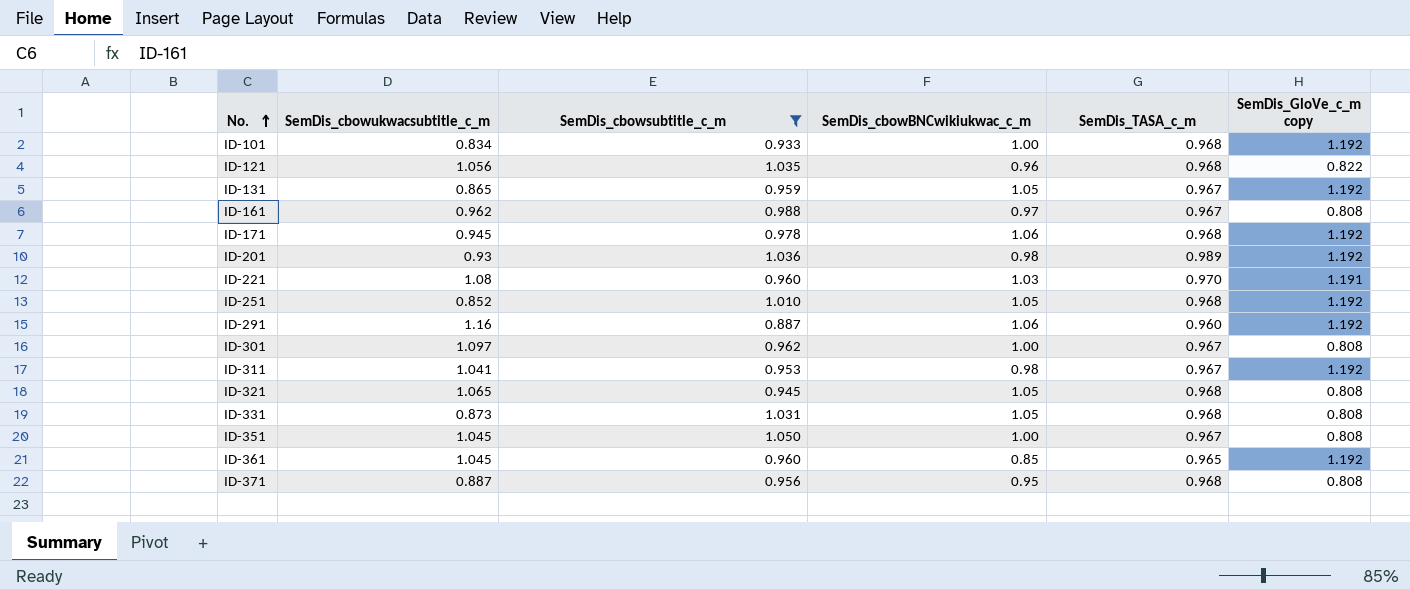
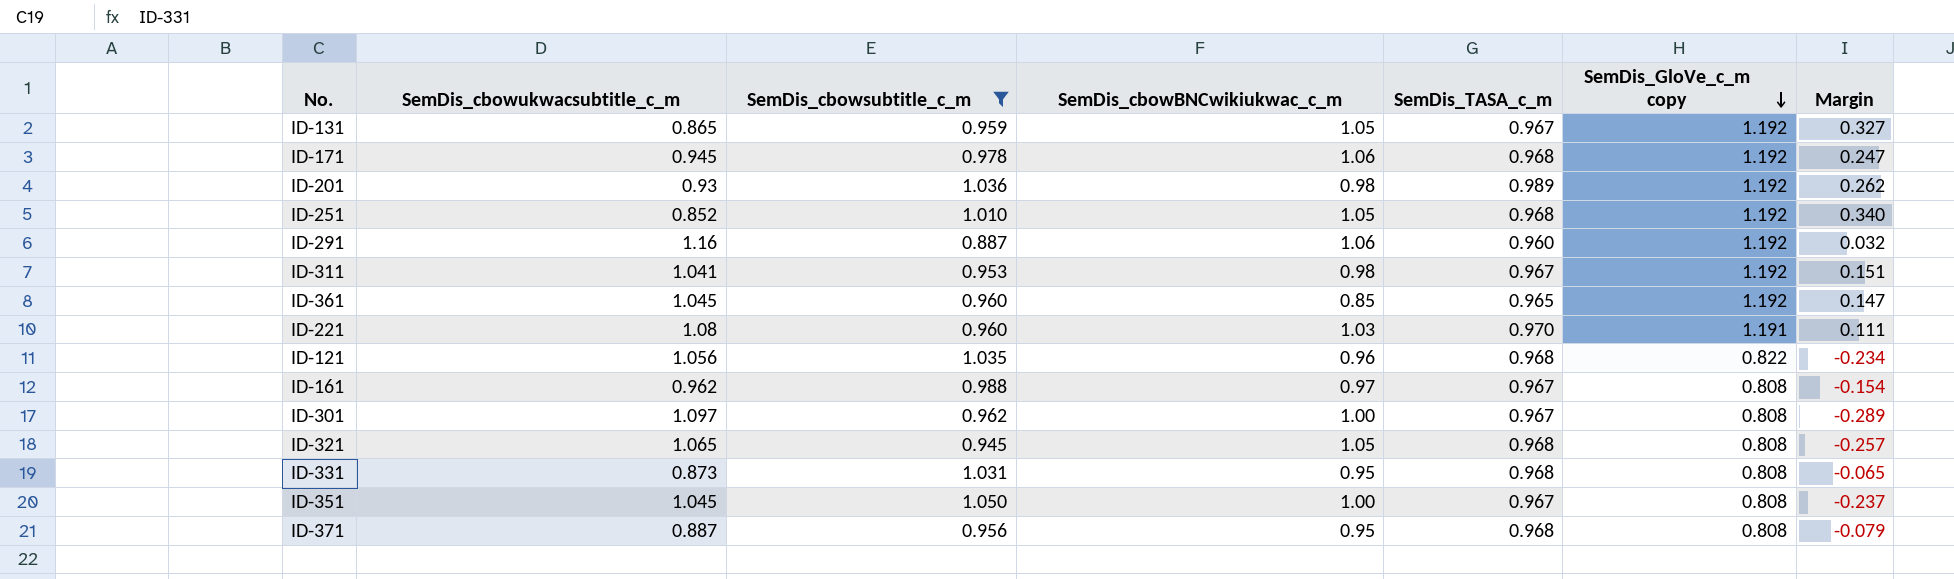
row order: No. ascending -> SemDis_GloVe_c_m copy descending
column Margin | formula: none -> [SemDis_GloVe_c_m copy] - [SemDis_cbowukwacsubtitle_c_m]
row ID-101: 0.834 | 0.933 | 1.00 | 0.968 | 1.192 -> none
ID-331 | SemDis_cbowBNCwikiukwac_c_m: 1.05 -> 0.95

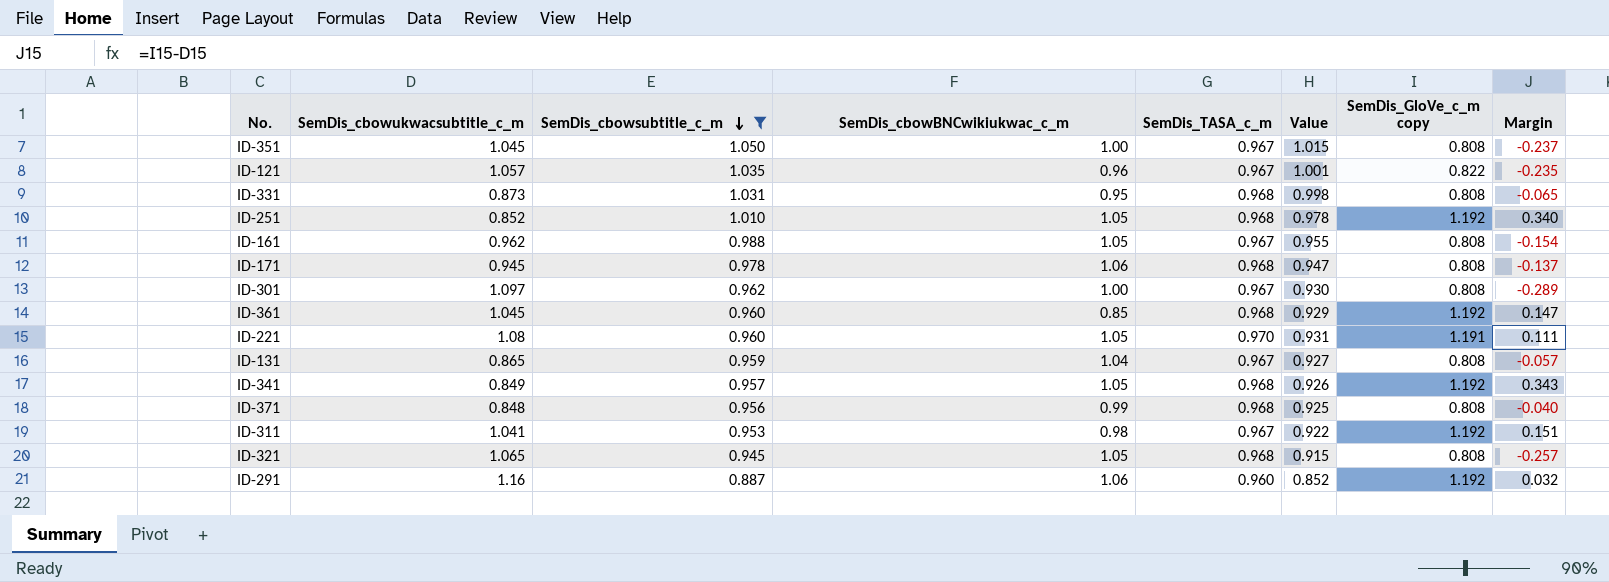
row order: SemDis_GloVe_c_m copy descending -> SemDis_cbowsubtitle_c_m descending
column Value | formula: none -> [SemDis_cbowsubtitle_c_m] * [SemDis_TASA_c_m]
row ID-201: 0.93 | 1.036 | 0.98 | 0.989 | 1.192 | 0.262 -> none
ID-121 | SemDis_cbowukwacsubtitle_c_m: 1.056 -> 1.057
ID-121 | SemDis_TASA_c_m: 0.968 -> 0.967
ID-121 | Margin: -0.234 -> -0.235
ID-161 | SemDis_cbowBNCwikiukwac_c_m: 0.97 -> 1.05
ID-171 | SemDis_GloVe_c_m copy: 1.192 -> 0.808
ID-171 | Margin: 0.247 -> -0.137
ID-361 | SemDis_TASA_c_m: 0.965 -> 0.968
ID-221 | SemDis_cbowBNCwikiukwac_c_m: 1.03 -> 1.05
ID-131 | SemDis_cbowBNCwikiukwac_c_m: 1.05 -> 1.04
ID-131 | SemDis_GloVe_c_m copy: 1.192 -> 0.808
ID-131 | Margin: 0.327 -> -0.057
row ID-341: none -> 0.849 | 0.957 | 1.05 | 0.968 | 0.926 | 1.192 | 0.343
ID-371 | SemDis_cbowukwacsubtitle_c_m: 0.887 -> 0.848
ID-371 | SemDis_cbowBNCwikiukwac_c_m: 0.95 -> 0.99
ID-371 | Margin: -0.079 -> -0.040

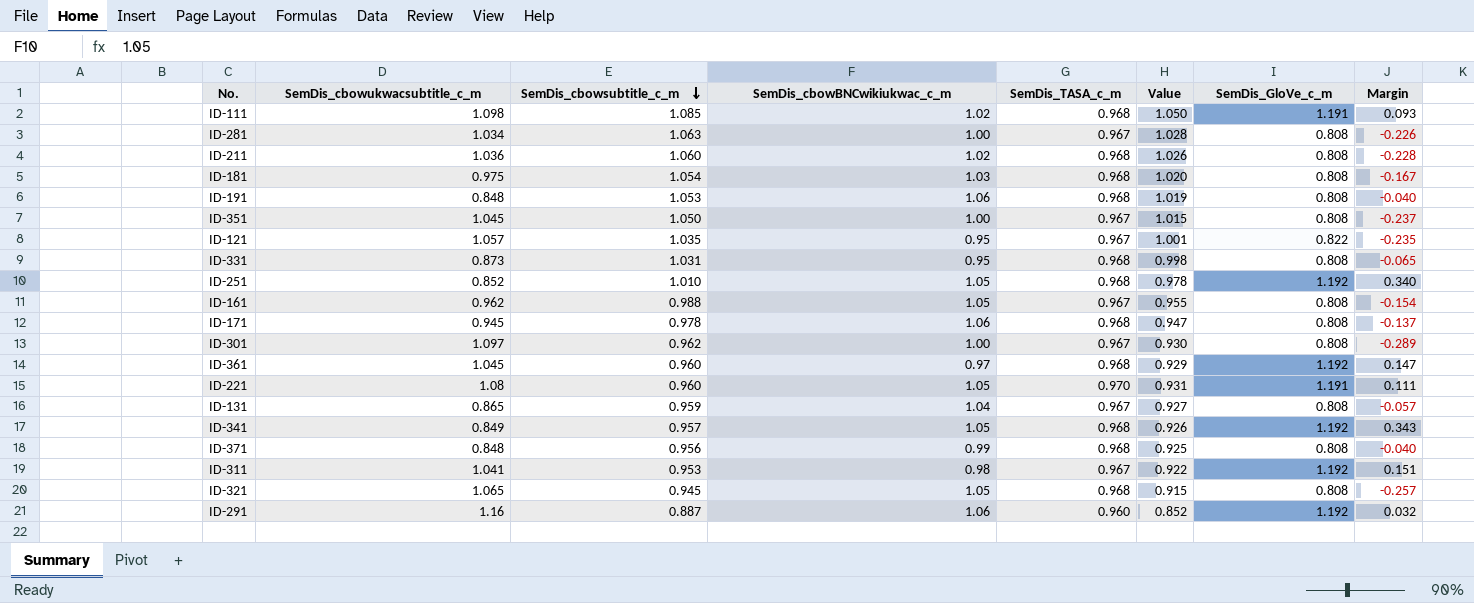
filter: SemDis_cbowsubtitle_c_m <= 1.050 -> none
column name: SemDis_GloVe_c_m copy -> SemDis_GloVe_c_m
ID-121 | SemDis_cbowBNCwikiukwac_c_m: 0.96 -> 0.95
ID-361 | SemDis_cbowBNCwikiukwac_c_m: 0.85 -> 0.97

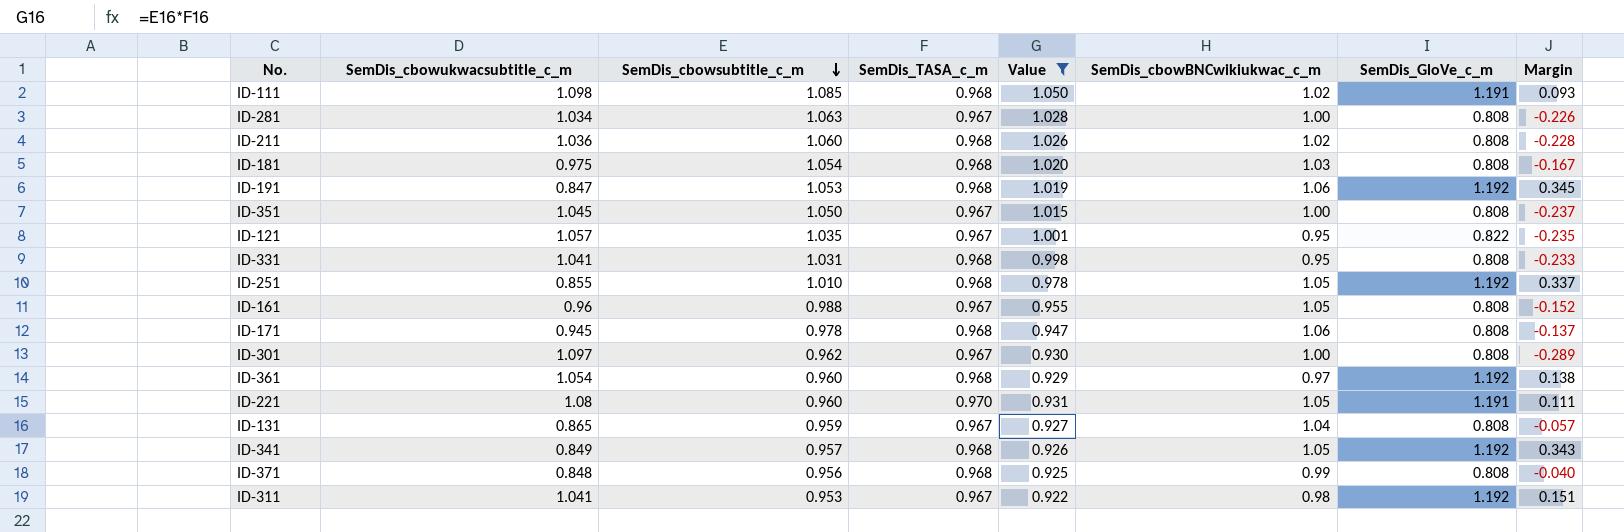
filter: none -> Value >= 0.922
column SemDis_cbowBNCwikiukwac_c_m | position: 4 -> 6
ID-191 | SemDis_cbowukwacsubtitle_c_m: 0.848 -> 0.847
ID-191 | SemDis_GloVe_c_m: 0.808 -> 1.192
ID-191 | Margin: -0.040 -> 0.345
ID-331 | SemDis_cbowukwacsubtitle_c_m: 0.873 -> 1.041
ID-331 | Margin: -0.065 -> -0.233
ID-251 | SemDis_cbowukwacsubtitle_c_m: 0.852 -> 0.855
ID-251 | Margin: 0.340 -> 0.337
ID-161 | SemDis_cbowukwacsubtitle_c_m: 0.962 -> 0.96
ID-161 | Margin: -0.154 -> -0.152
ID-361 | SemDis_cbowukwacsubtitle_c_m: 1.045 -> 1.054
ID-361 | Margin: 0.147 -> 0.138

